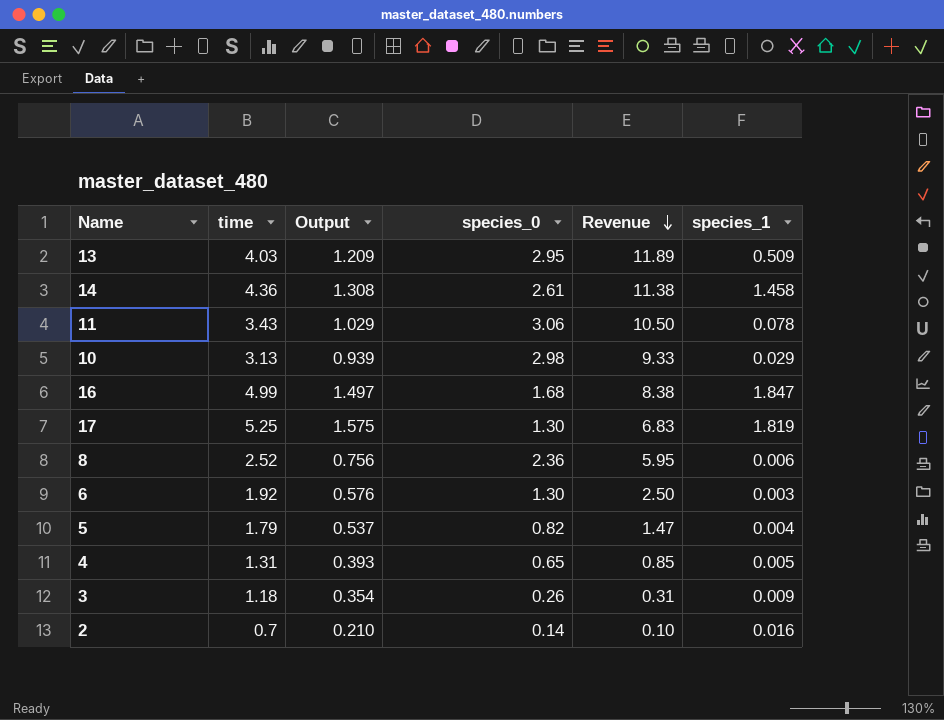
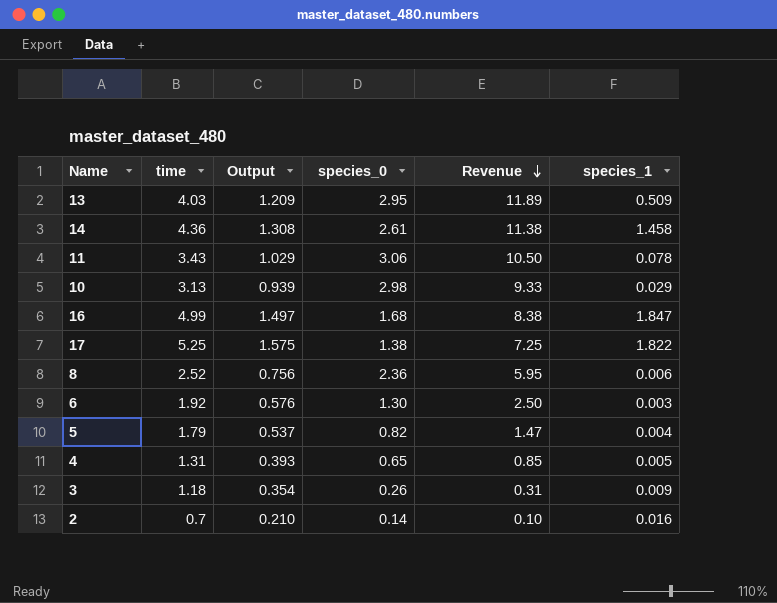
17 | species_0: 1.30 -> 1.38
17 | Revenue: 6.83 -> 7.25
17 | species_1: 1.819 -> 1.822

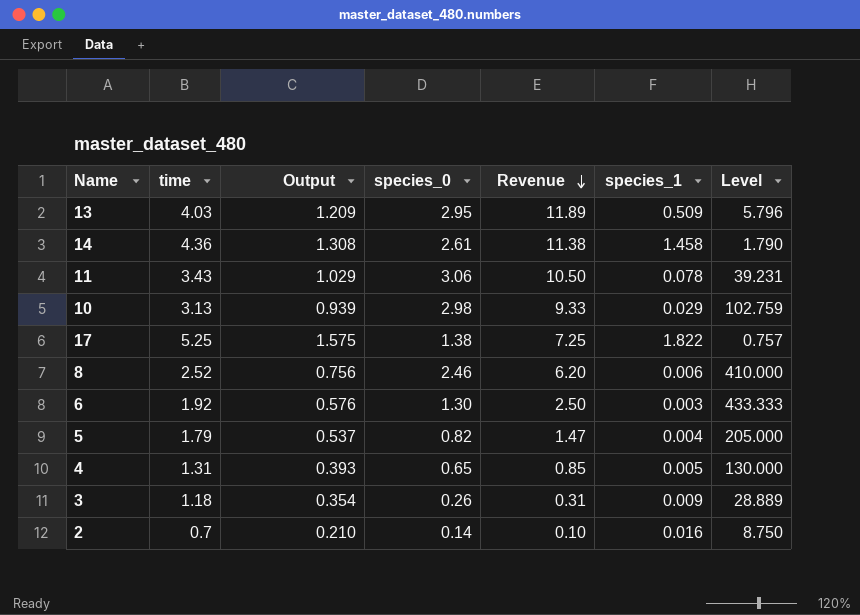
column Level | formula: none -> [species_0] / [species_1]
row 16: 4.99 | 1.497 | 1.68 | 8.38 | 1.847 -> none
8 | species_0: 2.36 -> 2.46
8 | Revenue: 5.95 -> 6.20

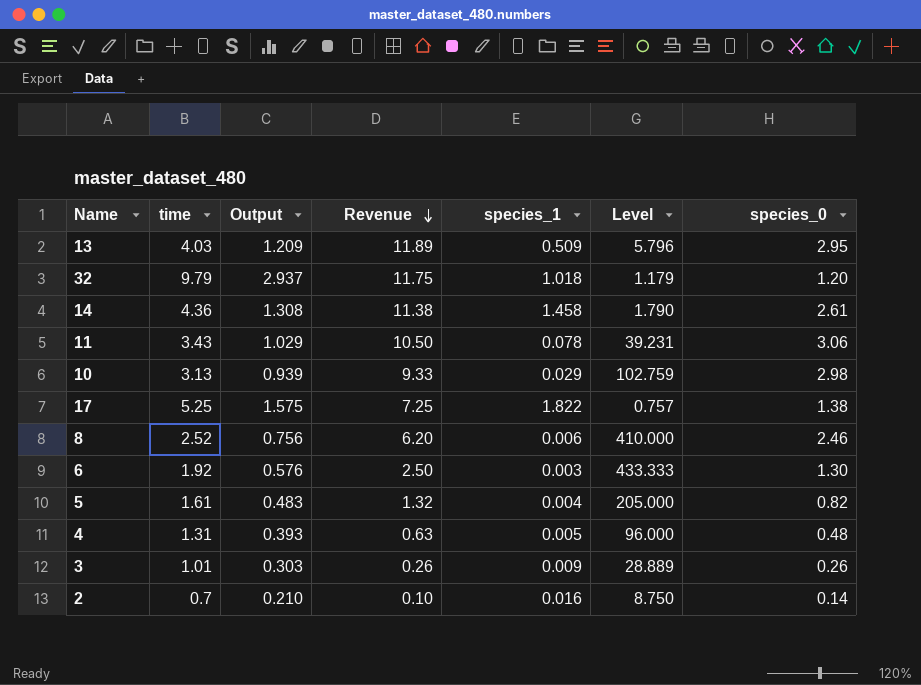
column species_0 | position: 4 -> 7
row 32: none -> 9.79 | 2.937 | 11.75 | 1.018 | 1.179 | 1.20
5 | time: 1.79 -> 1.61
5 | Output: 0.537 -> 0.483
5 | Revenue: 1.47 -> 1.32
4 | Revenue: 0.85 -> 0.63
4 | Level: 130.000 -> 96.000
4 | species_0: 0.65 -> 0.48
3 | time: 1.18 -> 1.01
3 | Output: 0.354 -> 0.303
3 | Revenue: 0.31 -> 0.26

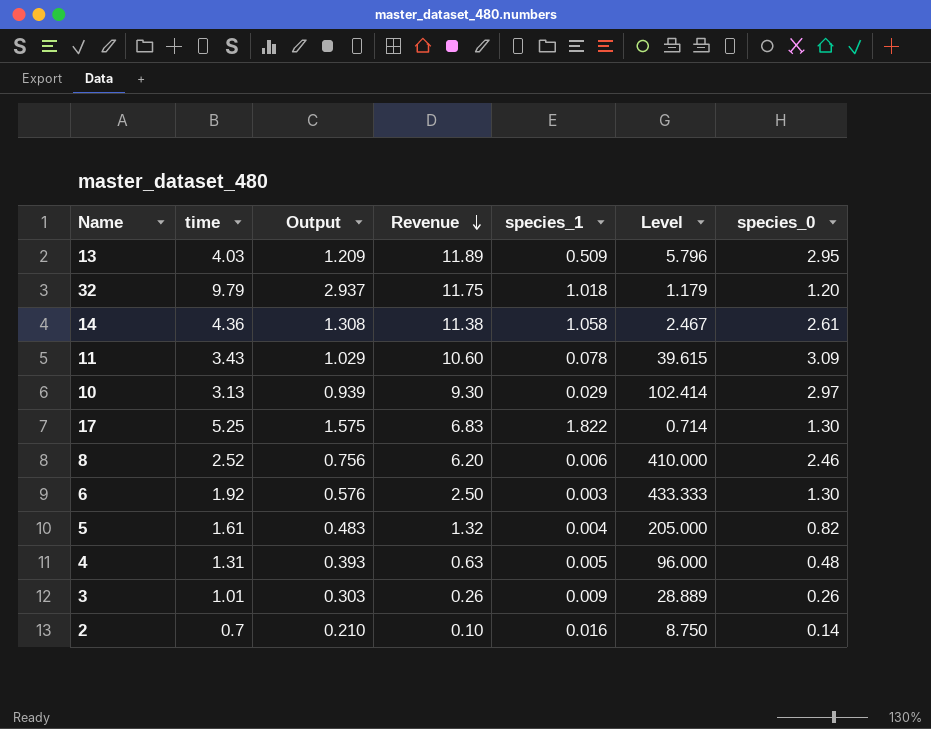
14 | species_1: 1.458 -> 1.058
14 | Level: 1.790 -> 2.467
11 | Revenue: 10.50 -> 10.60
11 | Level: 39.231 -> 39.615
11 | species_0: 3.06 -> 3.09
10 | Revenue: 9.33 -> 9.30
10 | Level: 102.759 -> 102.414
10 | species_0: 2.98 -> 2.97
17 | Revenue: 7.25 -> 6.83
17 | Level: 0.757 -> 0.714
17 | species_0: 1.38 -> 1.30

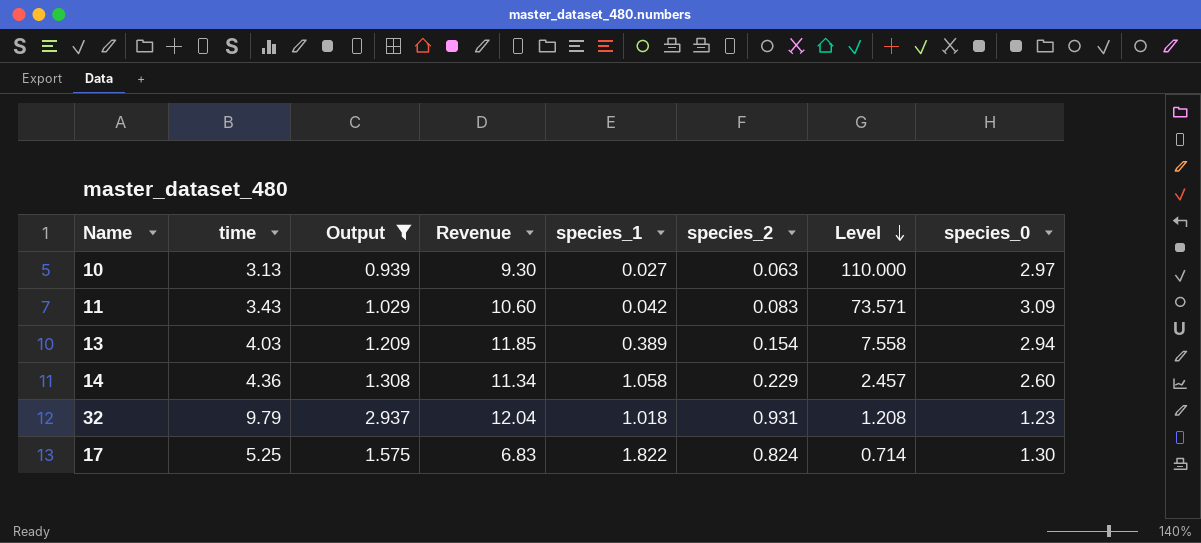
filter: none -> Output >= 0.939
row order: Revenue descending -> Level descending
column species_2 | position: none -> 6
10 | species_1: 0.029 -> 0.027
10 | Level: 102.414 -> 110.000
11 | species_1: 0.078 -> 0.042
11 | Level: 39.615 -> 73.571
13 | Revenue: 11.89 -> 11.85
13 | species_1: 0.509 -> 0.389
13 | Level: 5.796 -> 7.558
13 | species_0: 2.95 -> 2.94
14 | Revenue: 11.38 -> 11.34
14 | Level: 2.467 -> 2.457
14 | species_0: 2.61 -> 2.60
32 | Revenue: 11.75 -> 12.04
32 | Level: 1.179 -> 1.208
32 | species_0: 1.20 -> 1.23

